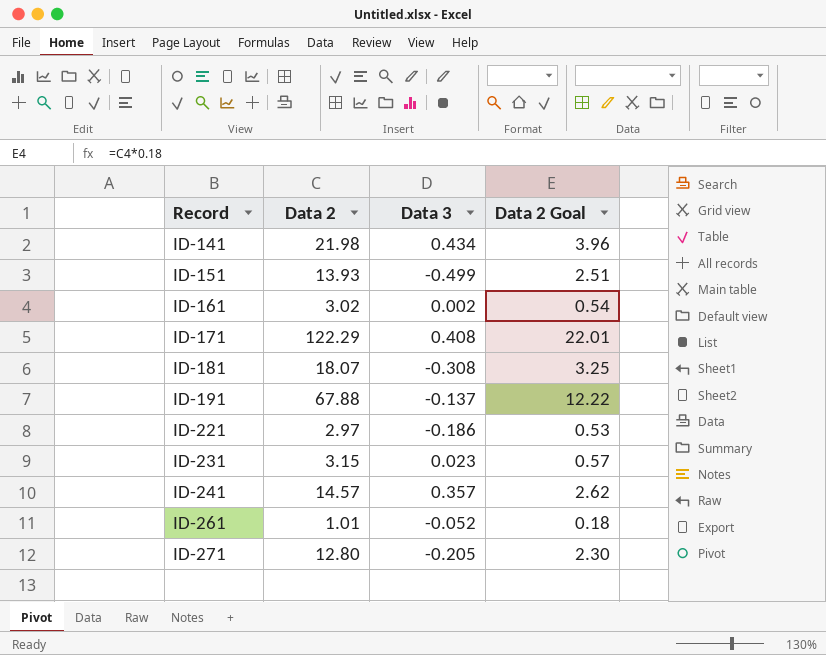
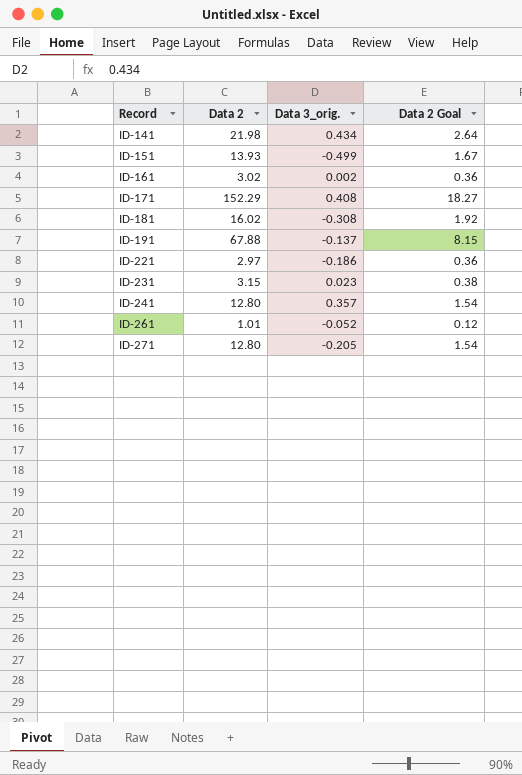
column name: Data 3 -> Data 3_orig.
column Data 2 Goal | formula: [Data 2] * 0.18 -> [Data 2] * 0.12
ID-171 | Data 2: 122.29 -> 152.29
ID-181 | Data 2: 18.07 -> 16.02
ID-241 | Data 2: 14.57 -> 12.80

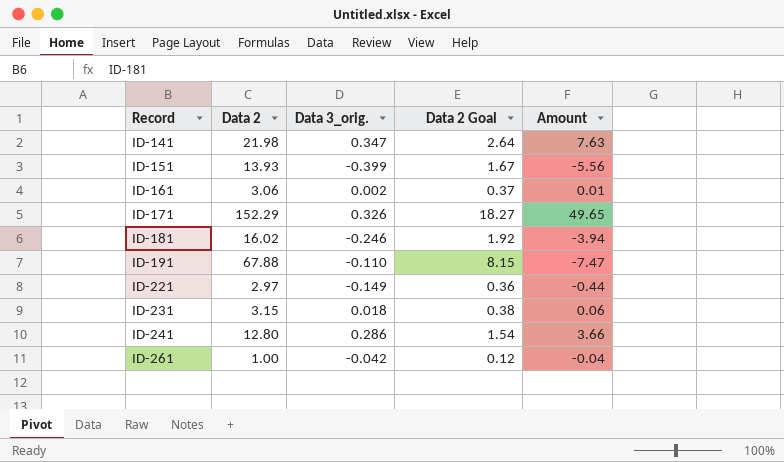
column Amount | formula: none -> [Data 2] * [Data 3_orig.]
row ID-271: 12.80 | -0.205 | 1.54 -> none
ID-141 | Data 3_orig.: 0.434 -> 0.347
ID-151 | Data 3_orig.: -0.499 -> -0.399
ID-161 | Data 2: 3.02 -> 3.06
ID-161 | Data 2 Goal: 0.36 -> 0.37
ID-171 | Data 3_orig.: 0.408 -> 0.326
ID-181 | Data 3_orig.: -0.308 -> -0.246
ID-191 | Data 3_orig.: -0.137 -> -0.110
ID-221 | Data 3_orig.: -0.186 -> -0.149
ID-231 | Data 3_orig.: 0.023 -> 0.018
ID-241 | Data 3_orig.: 0.357 -> 0.286
ID-261 | Data 2: 1.01 -> 1.00
ID-261 | Data 3_orig.: -0.052 -> -0.042

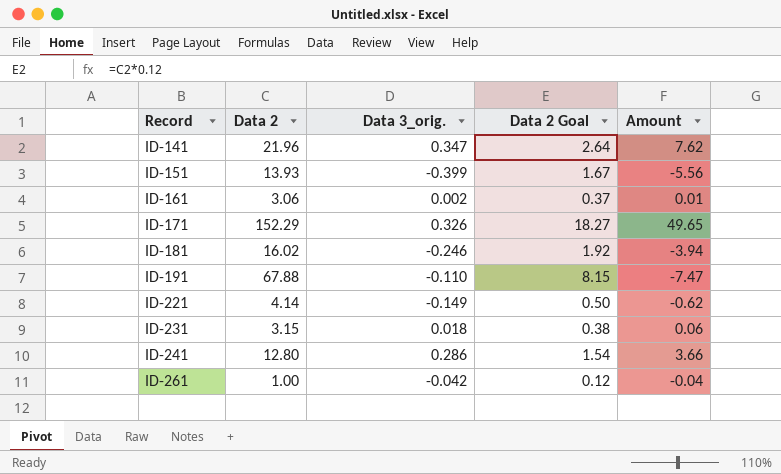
ID-141 | Data 2: 21.98 -> 21.96
ID-141 | Amount: 7.63 -> 7.62
ID-221 | Data 2: 2.97 -> 4.14
ID-221 | Data 2 Goal: 0.36 -> 0.50
ID-221 | Amount: -0.44 -> -0.62

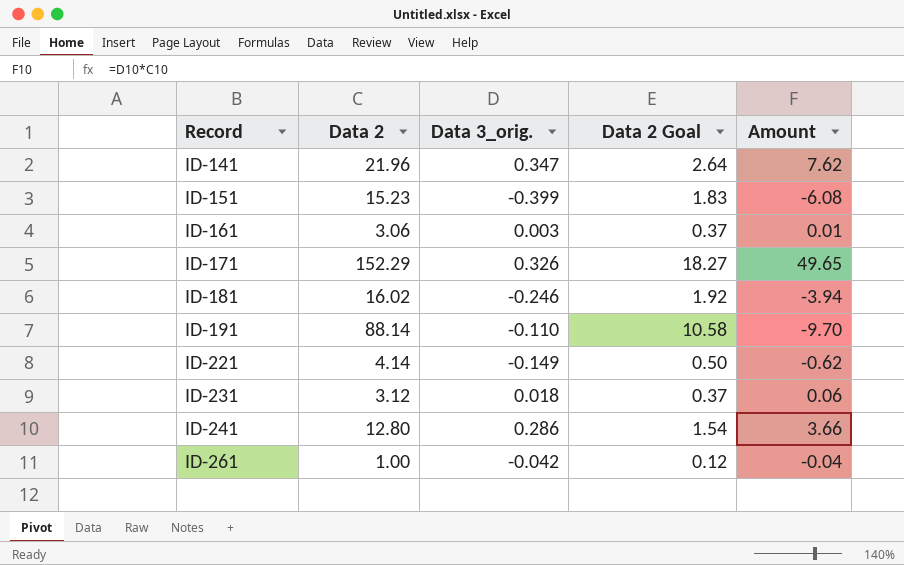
ID-151 | Data 2: 13.93 -> 15.23
ID-151 | Data 2 Goal: 1.67 -> 1.83
ID-151 | Amount: -5.56 -> -6.08
ID-161 | Data 3_orig.: 0.002 -> 0.003
ID-191 | Data 2: 67.88 -> 88.14
ID-191 | Data 2 Goal: 8.15 -> 10.58
ID-191 | Amount: -7.47 -> -9.70
ID-231 | Data 2: 3.15 -> 3.12
ID-231 | Data 2 Goal: 0.38 -> 0.37

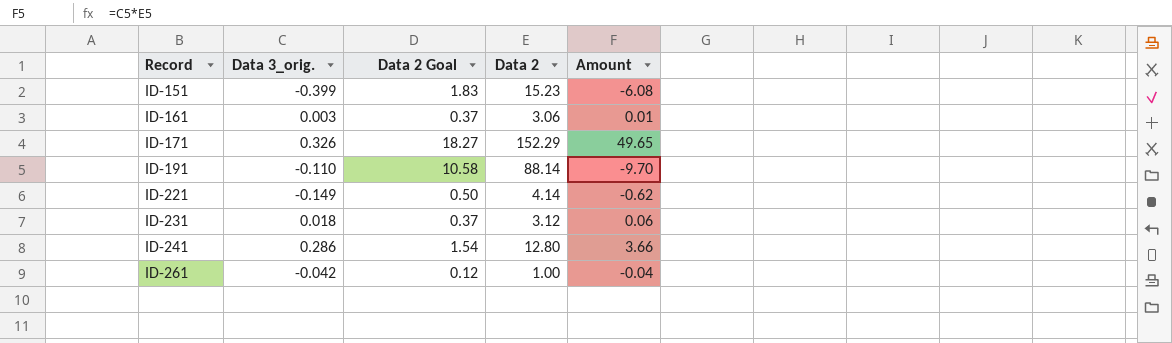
column Data 2 | position: 2 -> 4
row ID-141: 21.96 | 0.347 | 2.64 | 7.62 -> none
row ID-181: 16.02 | -0.246 | 1.92 | -3.94 -> none

